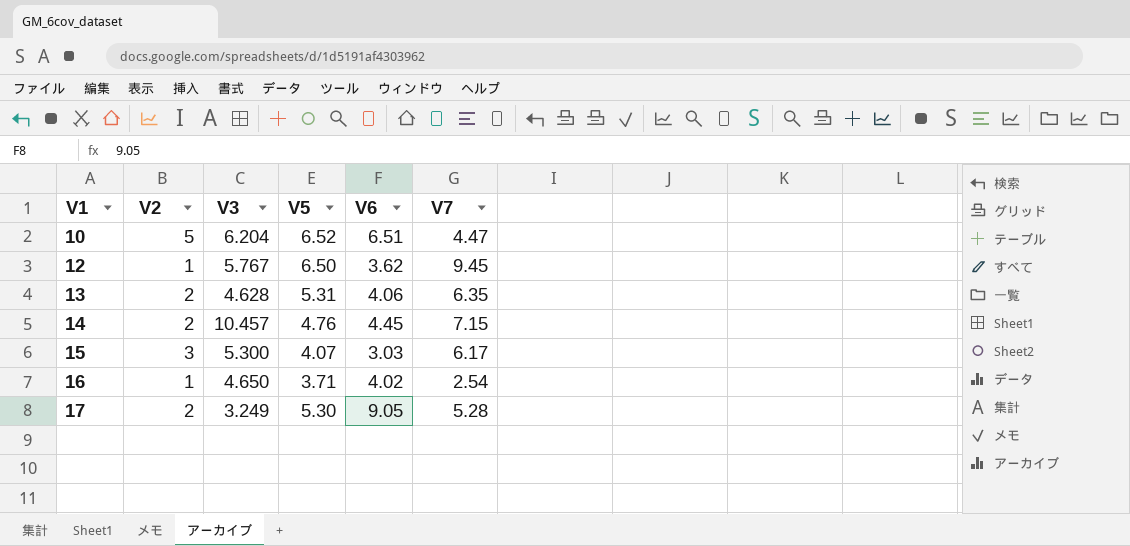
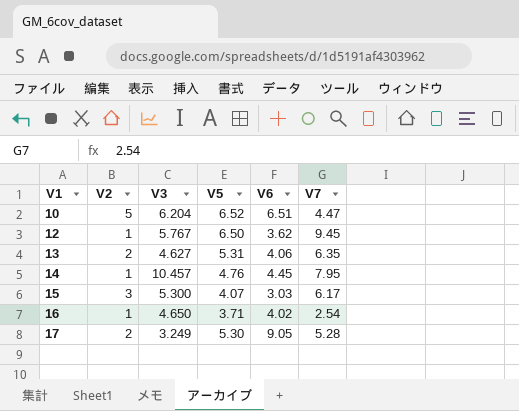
13 | V3: 4.628 -> 4.627
14 | V2: 2 -> 1
14 | V7: 7.15 -> 7.95

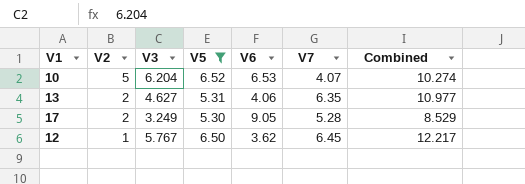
filter: none -> V5 >= 5.30
row order: V1 ascending -> V2 descending
column Combined | formula: none -> [V3] + [V7]
10 | V6: 6.51 -> 6.53
10 | V7: 4.47 -> 4.07
12 | V7: 9.45 -> 6.45

